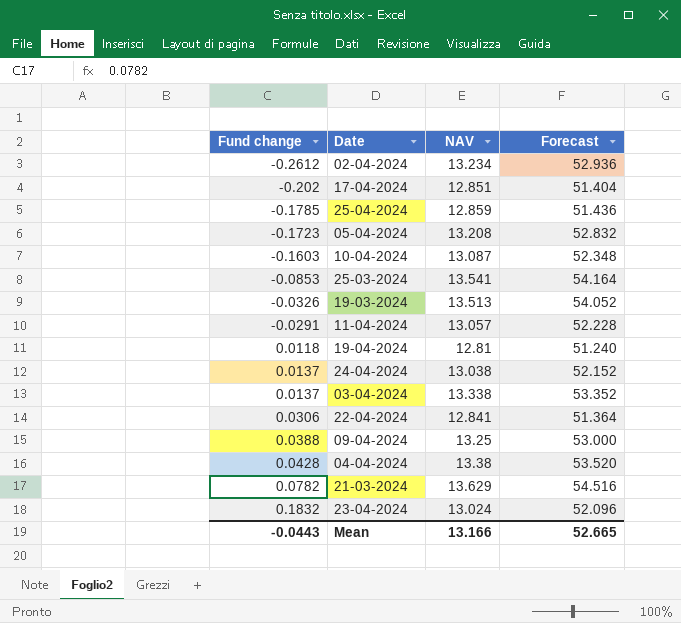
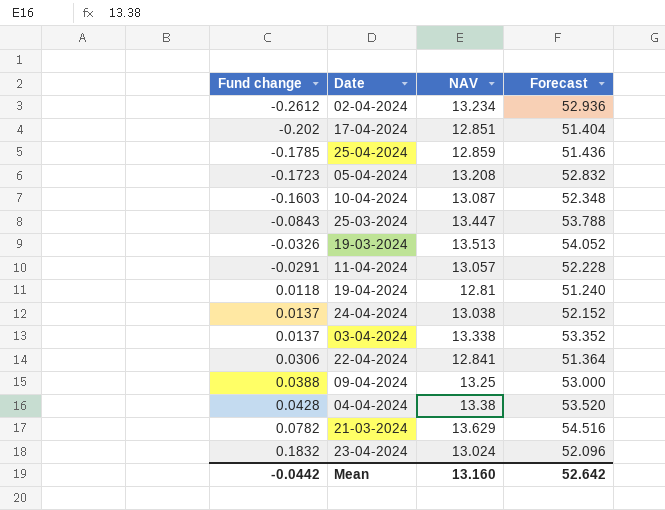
25-03-2024 | Fund change: -0.0853 -> -0.0843
25-03-2024 | NAV: 13.541 -> 13.447
25-03-2024 | Forecast: 54.164 -> 53.788
Mean | Fund change: -0.0443 -> -0.0442
Mean | NAV: 13.166 -> 13.160
Mean | Forecast: 52.665 -> 52.642

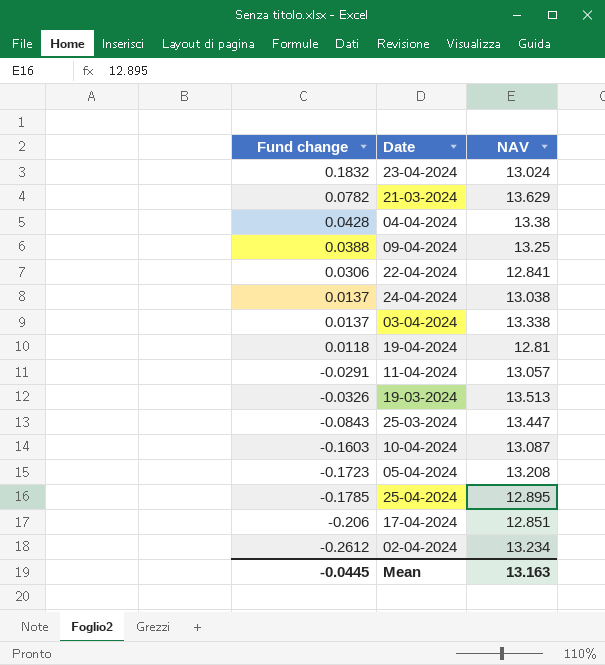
row order: Fund change ascending -> Fund change descending
column Forecast | formula: [NAV] * 4 -> none
25-04-2024 | NAV: 12.859 -> 12.895
17-04-2024 | Fund change: -0.202 -> -0.206
Mean | Fund change: -0.0442 -> -0.0445
Mean | NAV: 13.160 -> 13.163

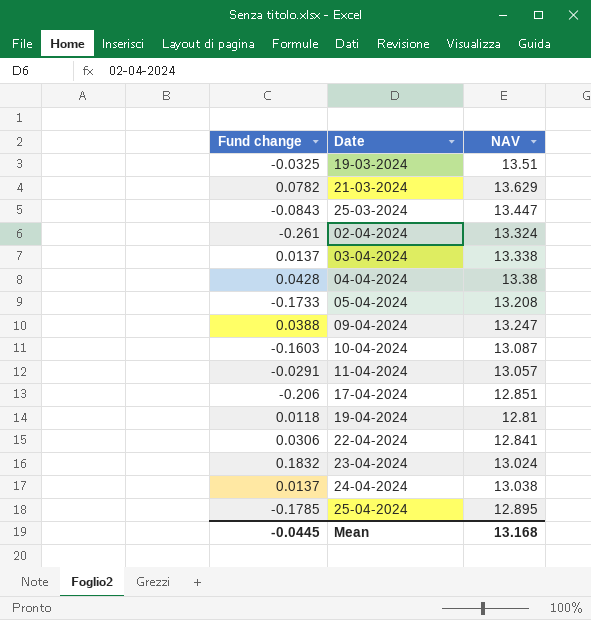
row order: Fund change descending -> Date ascending
19-03-2024 | Fund change: -0.0326 -> -0.0325
19-03-2024 | NAV: 13.513 -> 13.51
02-04-2024 | Fund change: -0.2612 -> -0.261
02-04-2024 | NAV: 13.234 -> 13.324
05-04-2024 | Fund change: -0.1723 -> -0.1733
09-04-2024 | NAV: 13.25 -> 13.247
Mean | NAV: 13.163 -> 13.168

